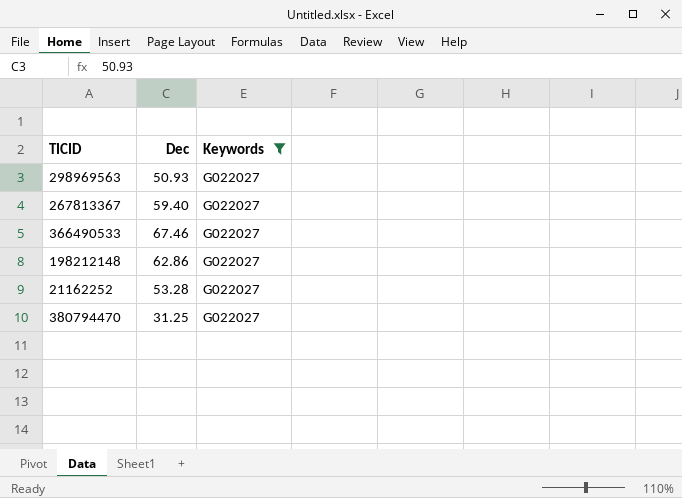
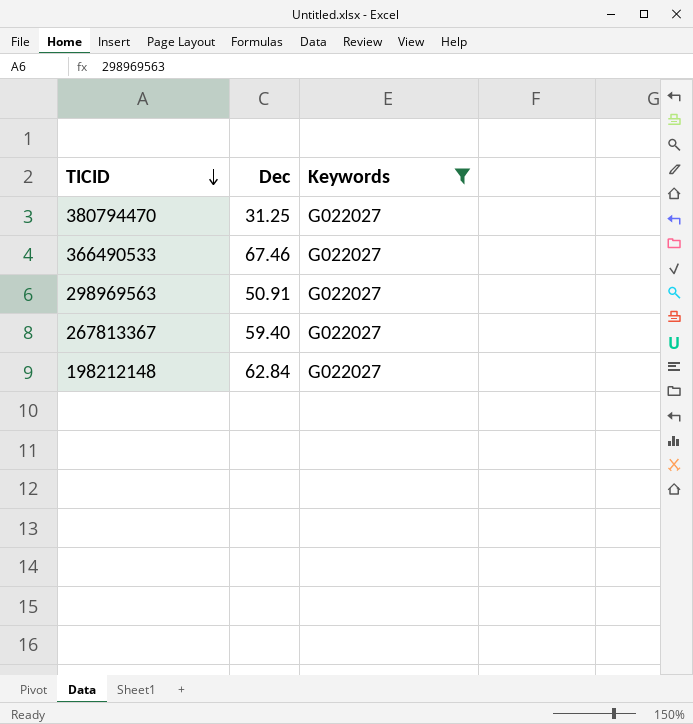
row order: none -> TICID descending
row 21162252: 53.28 | G022027 -> none
298969563 | Dec: 50.93 -> 50.91
198212148 | Dec: 62.86 -> 62.84

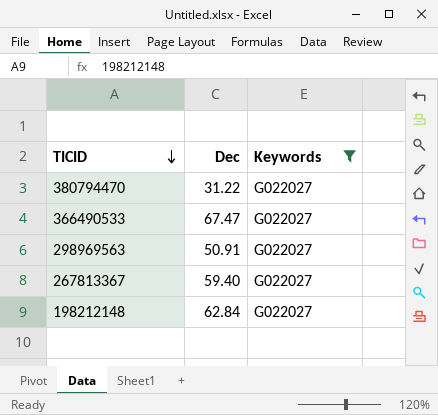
380794470 | Dec: 31.25 -> 31.22
366490533 | Dec: 67.46 -> 67.47

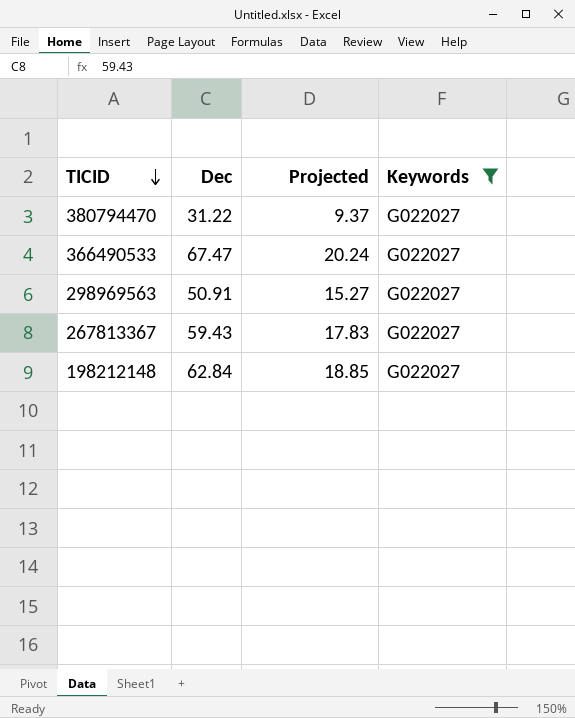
column Projected | formula: none -> [Dec] * 0.3
267813367 | Dec: 59.40 -> 59.43

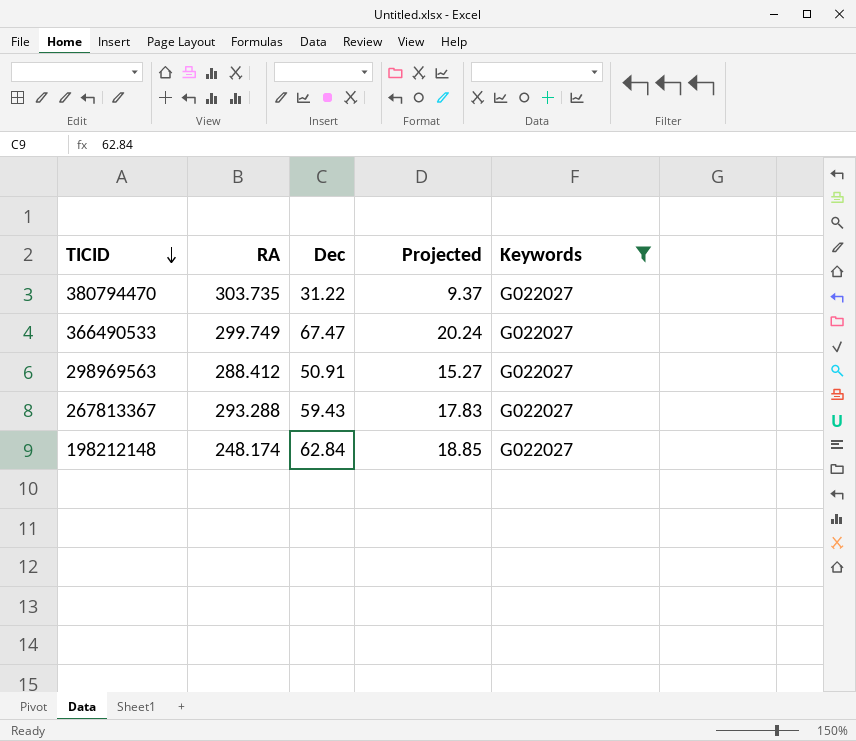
column RA | position: none -> 2

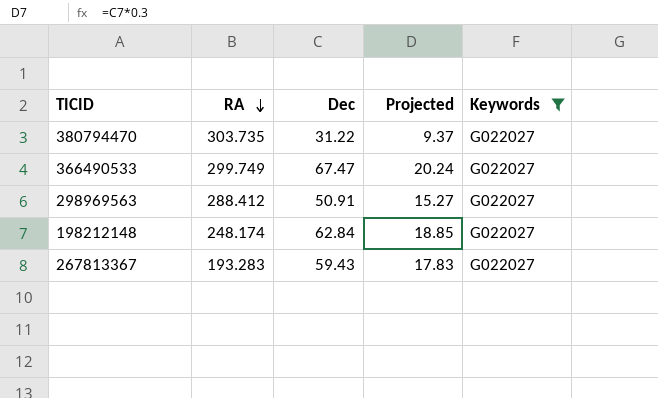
row order: TICID descending -> RA descending
267813367 | RA: 293.288 -> 193.283

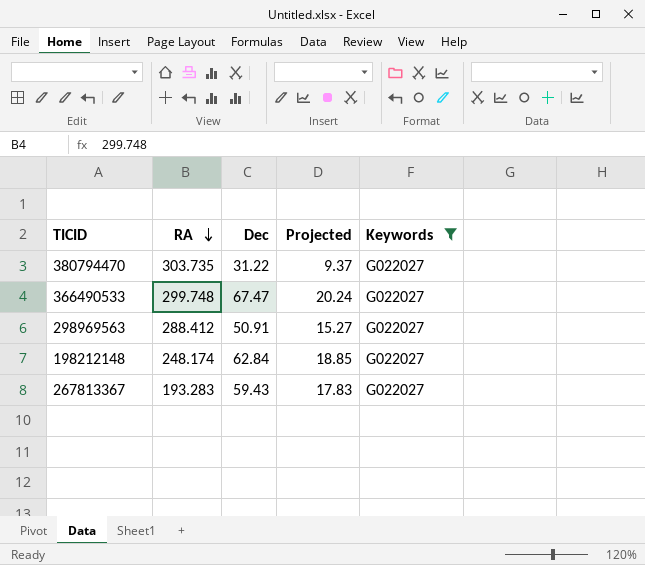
366490533 | RA: 299.749 -> 299.748

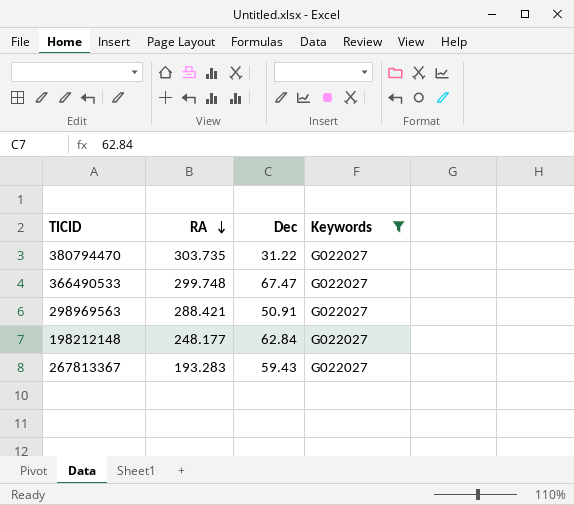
column Projected | formula: [Dec] * 0.3 -> none
298969563 | RA: 288.412 -> 288.421
198212148 | RA: 248.174 -> 248.177

